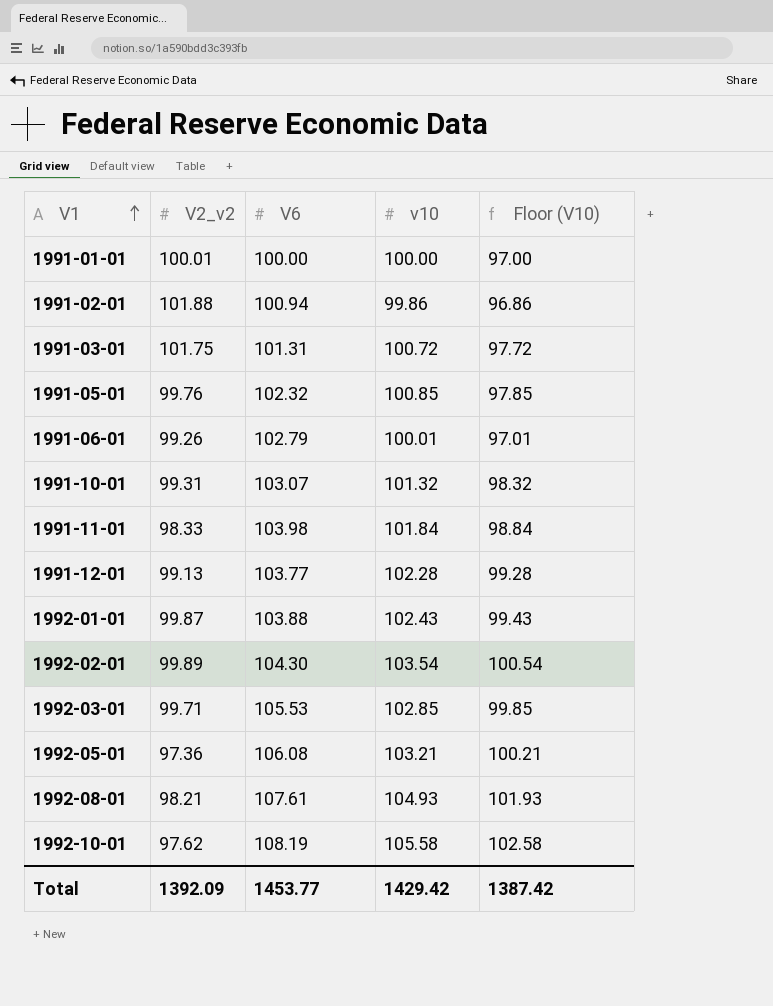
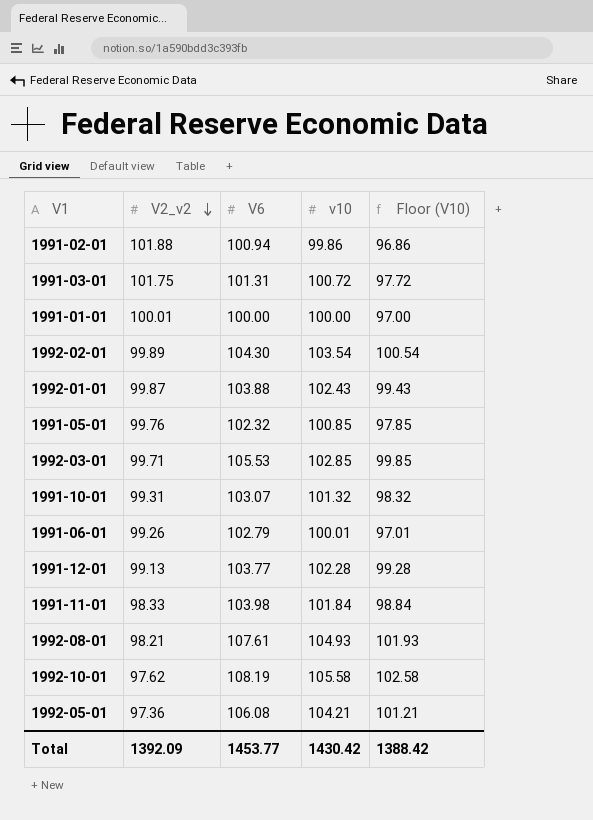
row order: V1 ascending -> V2_v2 descending
1992-05-01 | v10: 103.21 -> 104.21
1992-05-01 | Floor (V10): 100.21 -> 101.21
Total | v10: 1429.42 -> 1430.42
Total | Floor (V10): 1387.42 -> 1388.42

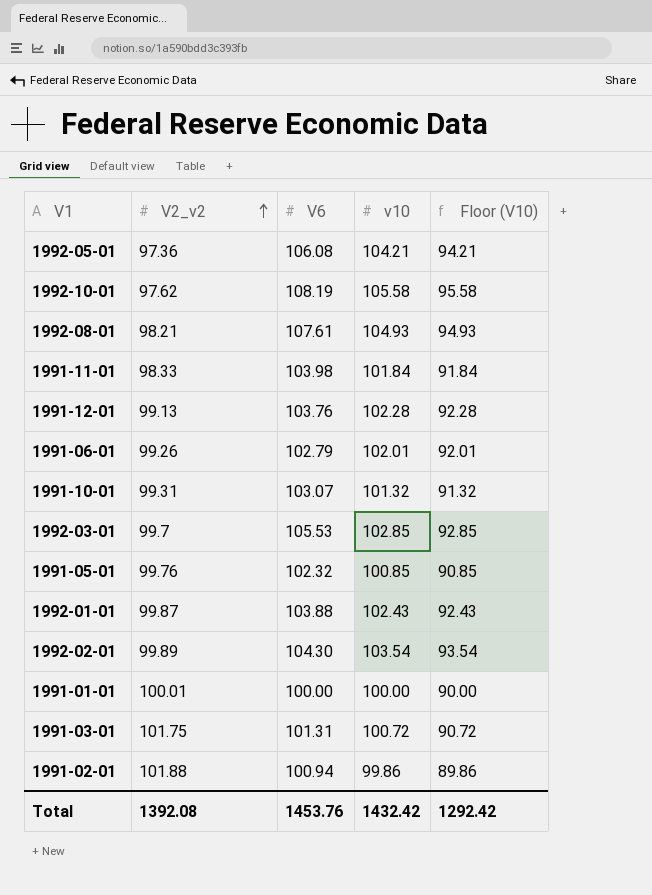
row order: V2_v2 descending -> V2_v2 ascending
column Floor (V10) | formula: [v10] - 3 -> [v10] - 10
1991-12-01 | V6: 103.77 -> 103.76
1991-06-01 | v10: 100.01 -> 102.01
1992-03-01 | V2_v2: 99.71 -> 99.7
Total | V2_v2: 1392.09 -> 1392.08
Total | V6: 1453.77 -> 1453.76
Total | v10: 1430.42 -> 1432.42
Total | Floor (V10): 1388.42 -> 1292.42

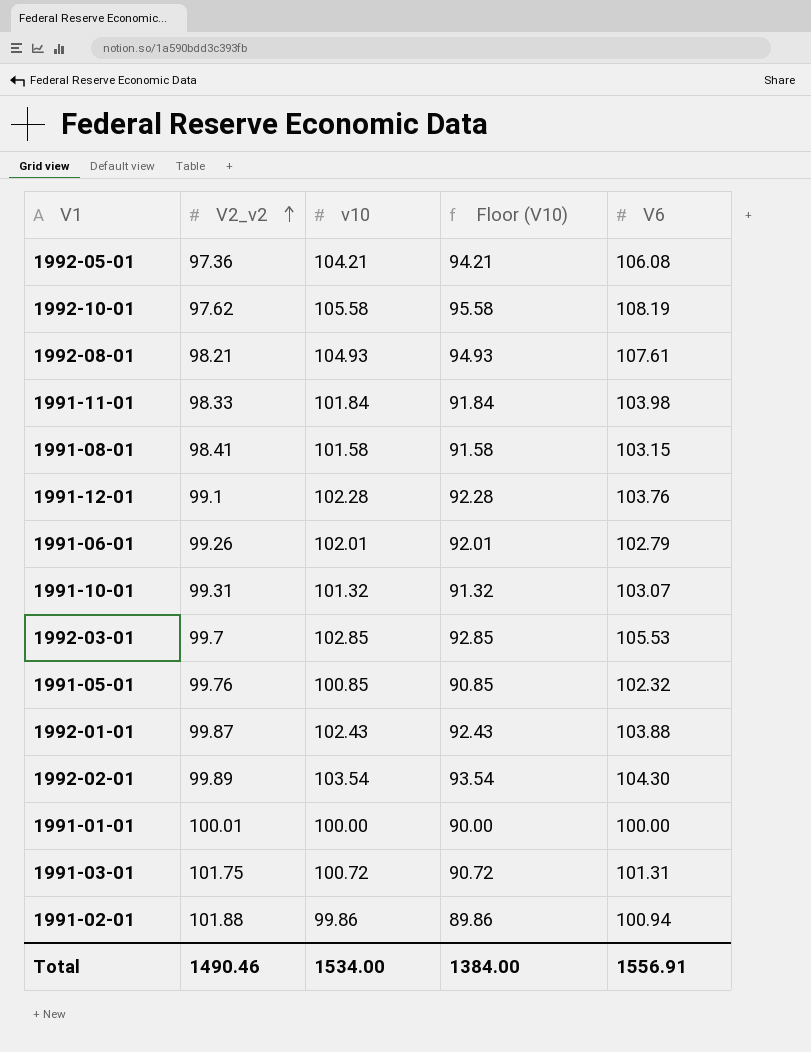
column V6 | position: 3 -> 5
row 1991-08-01: none -> 98.41 | 101.58 | 91.58 | 103.15
1991-12-01 | V2_v2: 99.13 -> 99.1
Total | V2_v2: 1392.08 -> 1490.46
Total | v10: 1432.42 -> 1534.00
Total | Floor (V10): 1292.42 -> 1384.00
Total | V6: 1453.76 -> 1556.91

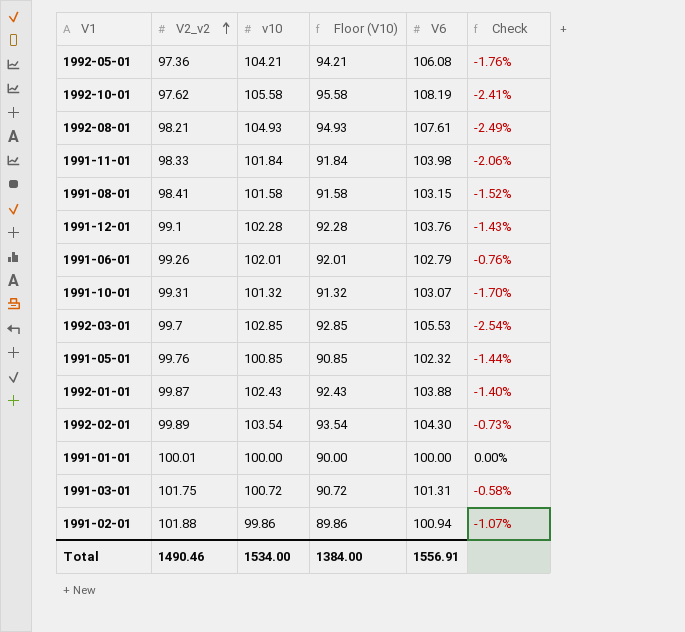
column Check | formula: none -> ([v10] - [V6]) / [V6]

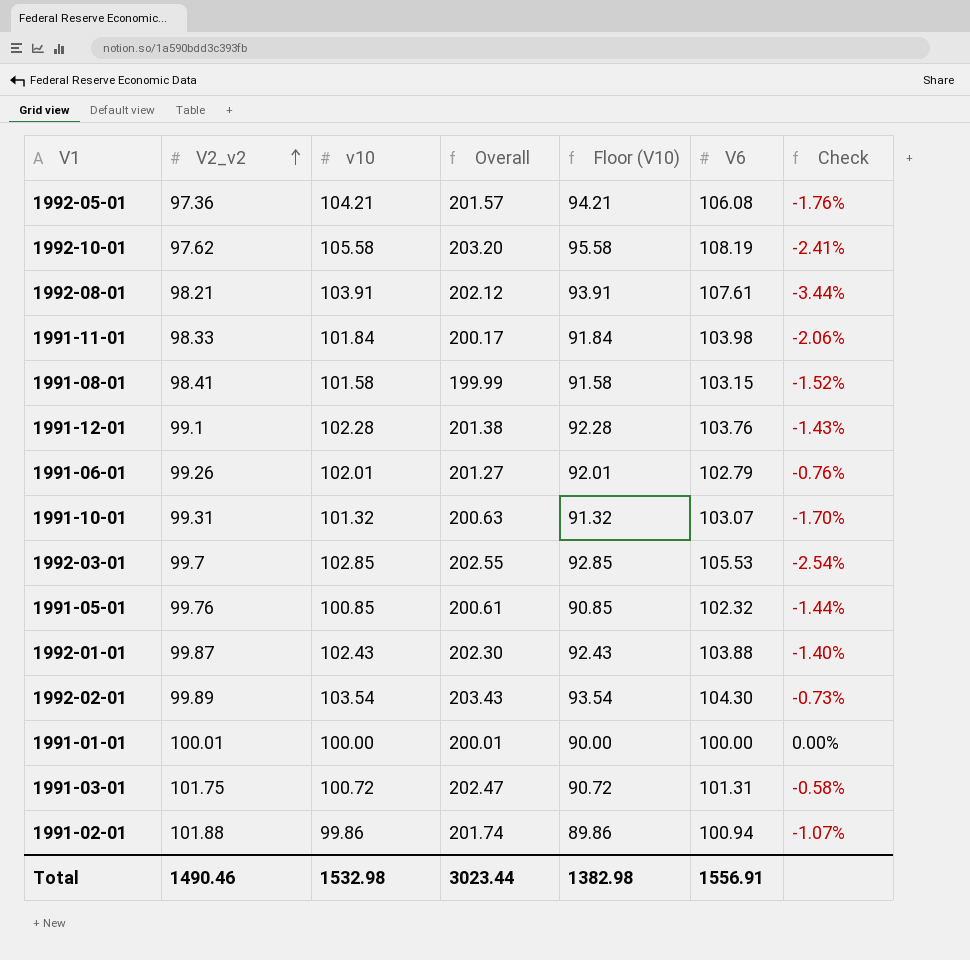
column Overall | formula: none -> [V2_v2] + [v10]
1992-08-01 | v10: 104.93 -> 103.91
1992-08-01 | Floor (V10): 94.93 -> 93.91
1992-08-01 | Check: -2.49% -> -3.44%
Total | v10: 1534.00 -> 1532.98
Total | Floor (V10): 1384.00 -> 1382.98

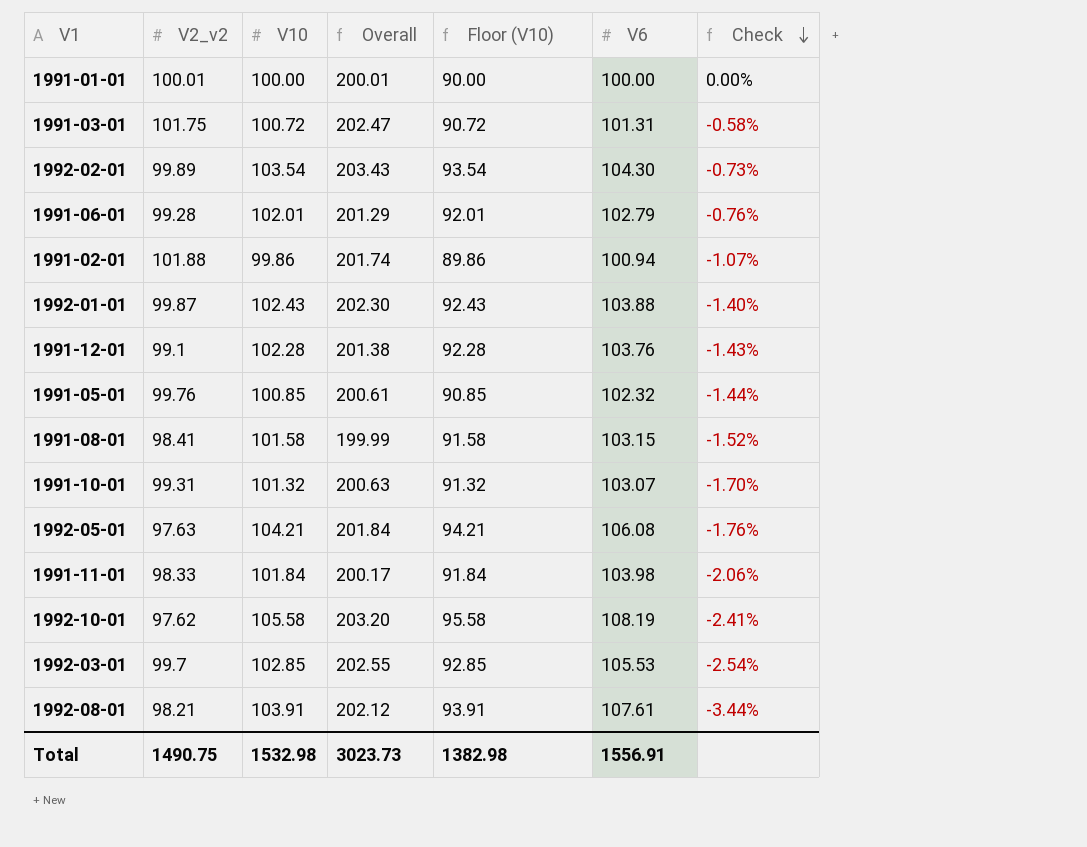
row order: V2_v2 ascending -> Check descending
column name: v10 -> V10
1991-06-01 | V2_v2: 99.26 -> 99.28
1991-06-01 | Overall: 201.27 -> 201.29
1992-05-01 | V2_v2: 97.36 -> 97.63
1992-05-01 | Overall: 201.57 -> 201.84
Total | V2_v2: 1490.46 -> 1490.75
Total | Overall: 3023.44 -> 3023.73

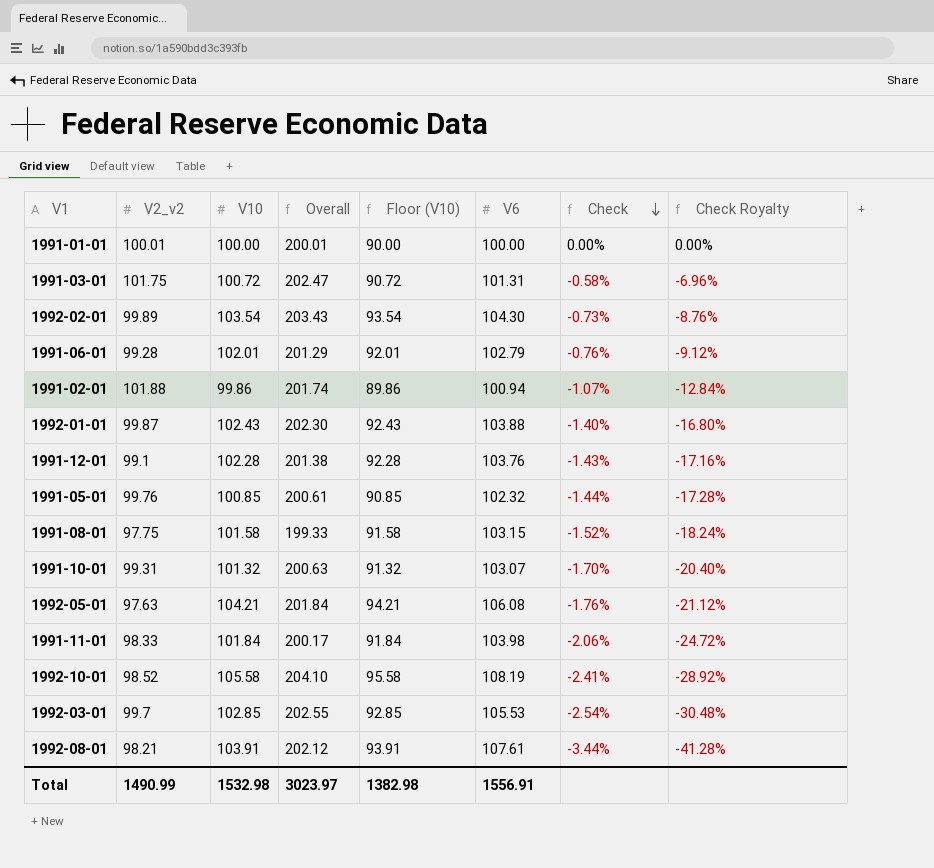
column Check Royalty | formula: none -> [Check] * 12
1991-08-01 | V2_v2: 98.41 -> 97.75
1991-08-01 | Overall: 199.99 -> 199.33
1992-10-01 | V2_v2: 97.62 -> 98.52
1992-10-01 | Overall: 203.20 -> 204.10
Total | V2_v2: 1490.75 -> 1490.99
Total | Overall: 3023.73 -> 3023.97

